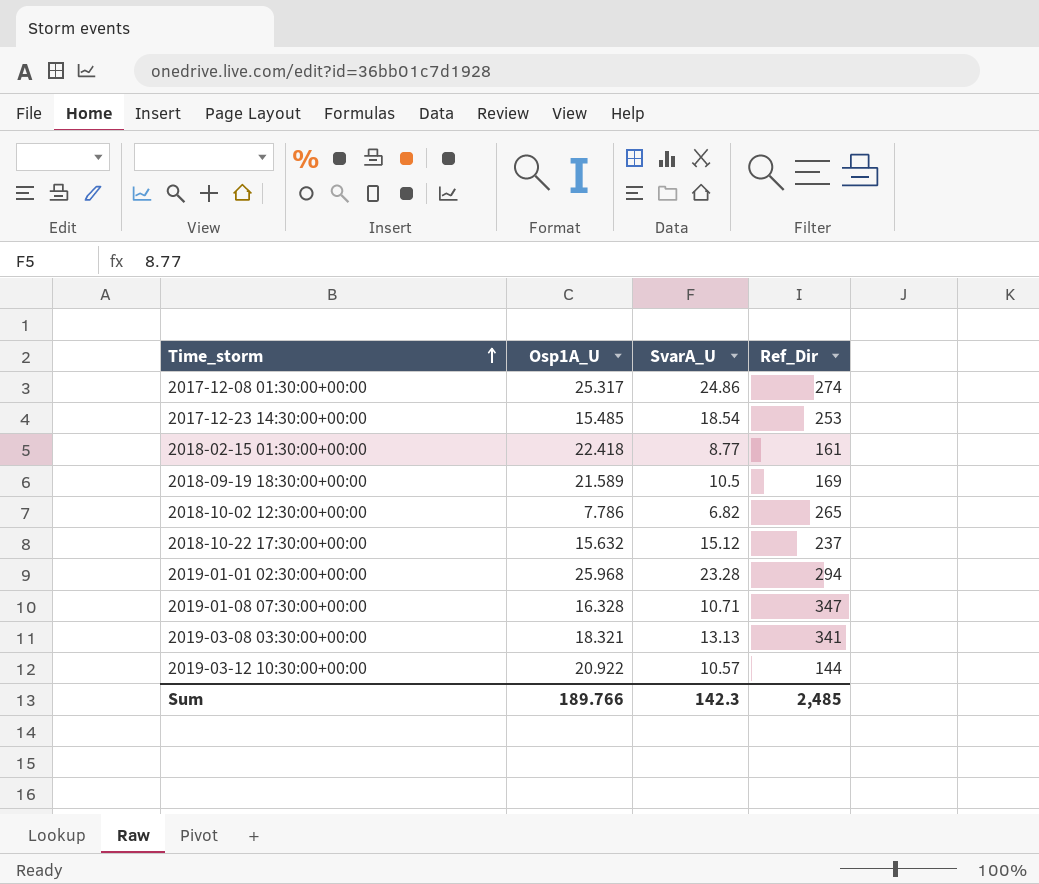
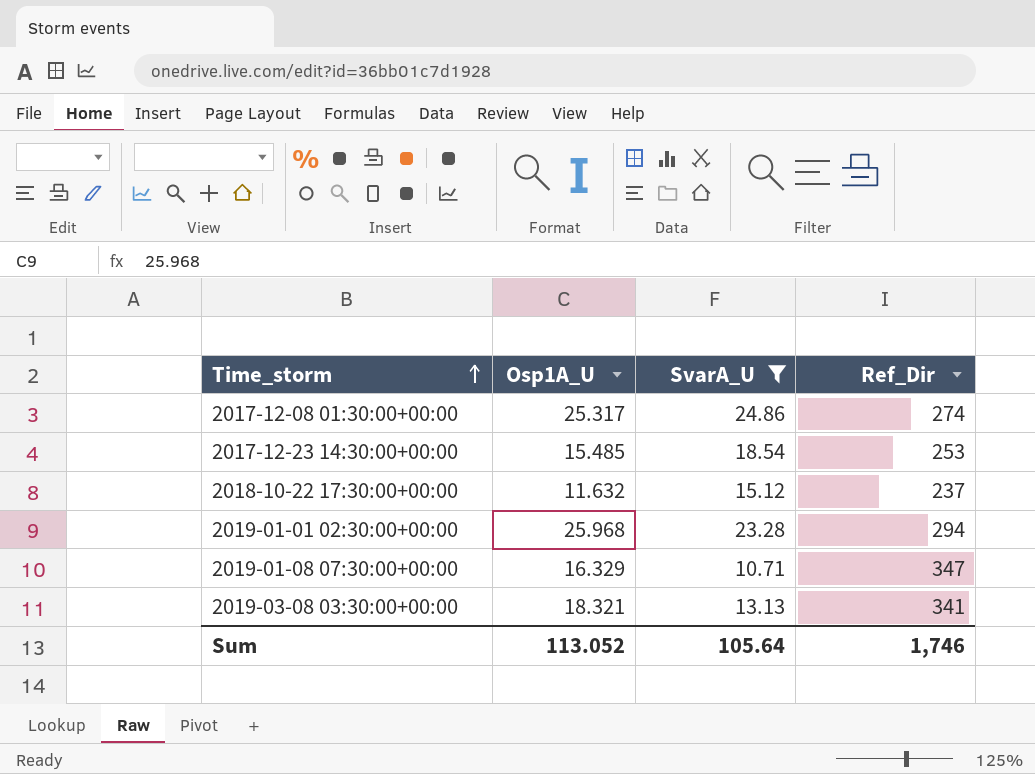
filter: none -> SvarA_U >= 10.71
2018-10-22 17:30:00+00:00 | Osp1A_U: 15.632 -> 11.632
2019-01-08 07:30:00+00:00 | Osp1A_U: 16.328 -> 16.329
Sum | Osp1A_U: 189.766 -> 113.052
Sum | SvarA_U: 142.3 -> 105.64
Sum | Ref_Dir: 2,485 -> 1,746

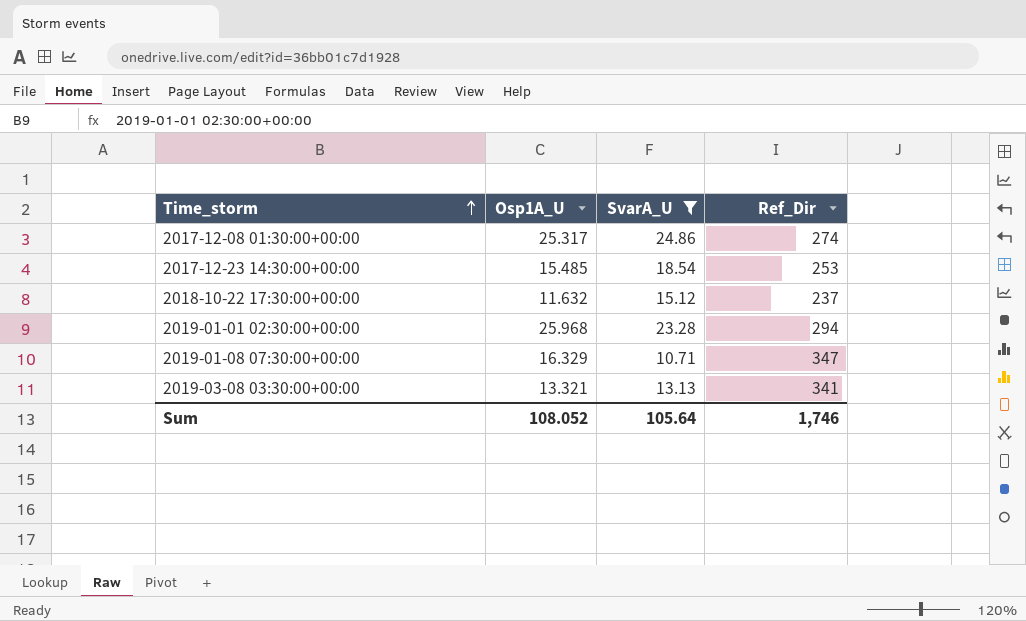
2019-03-08 03:30:00+00:00 | Osp1A_U: 18.321 -> 13.321
Sum | Osp1A_U: 113.052 -> 108.052

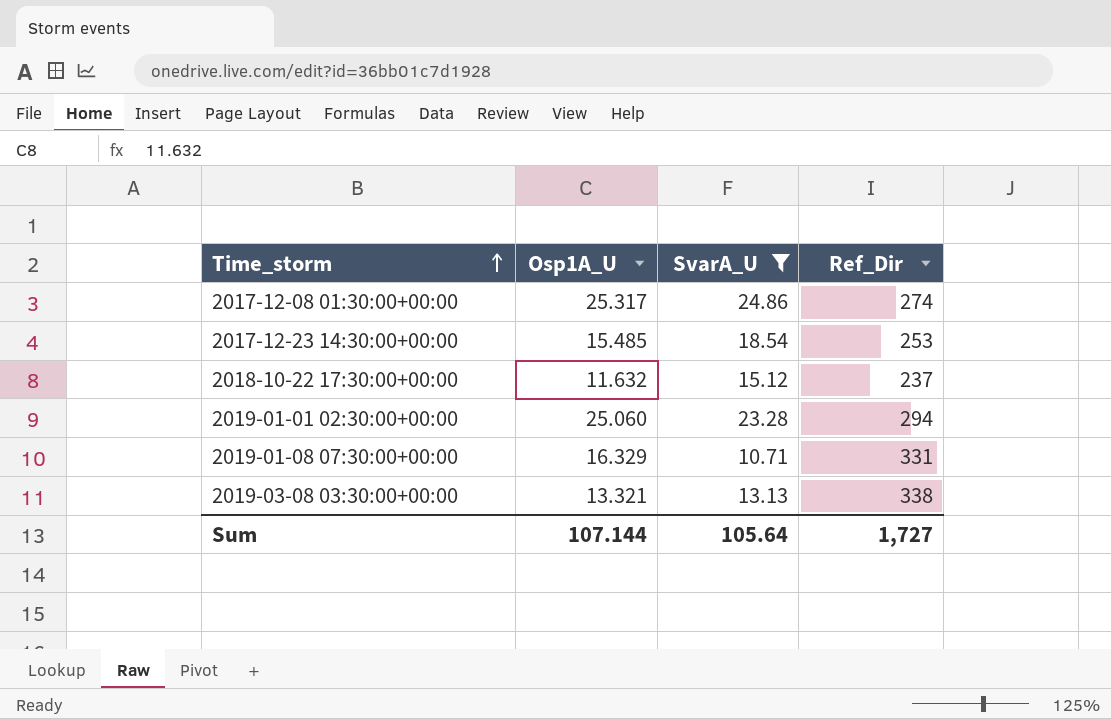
2019-01-01 02:30:00+00:00 | Osp1A_U: 25.968 -> 25.060
2019-01-08 07:30:00+00:00 | Ref_Dir: 347 -> 331
2019-03-08 03:30:00+00:00 | Ref_Dir: 341 -> 338
Sum | Osp1A_U: 108.052 -> 107.144
Sum | Ref_Dir: 1,746 -> 1,727

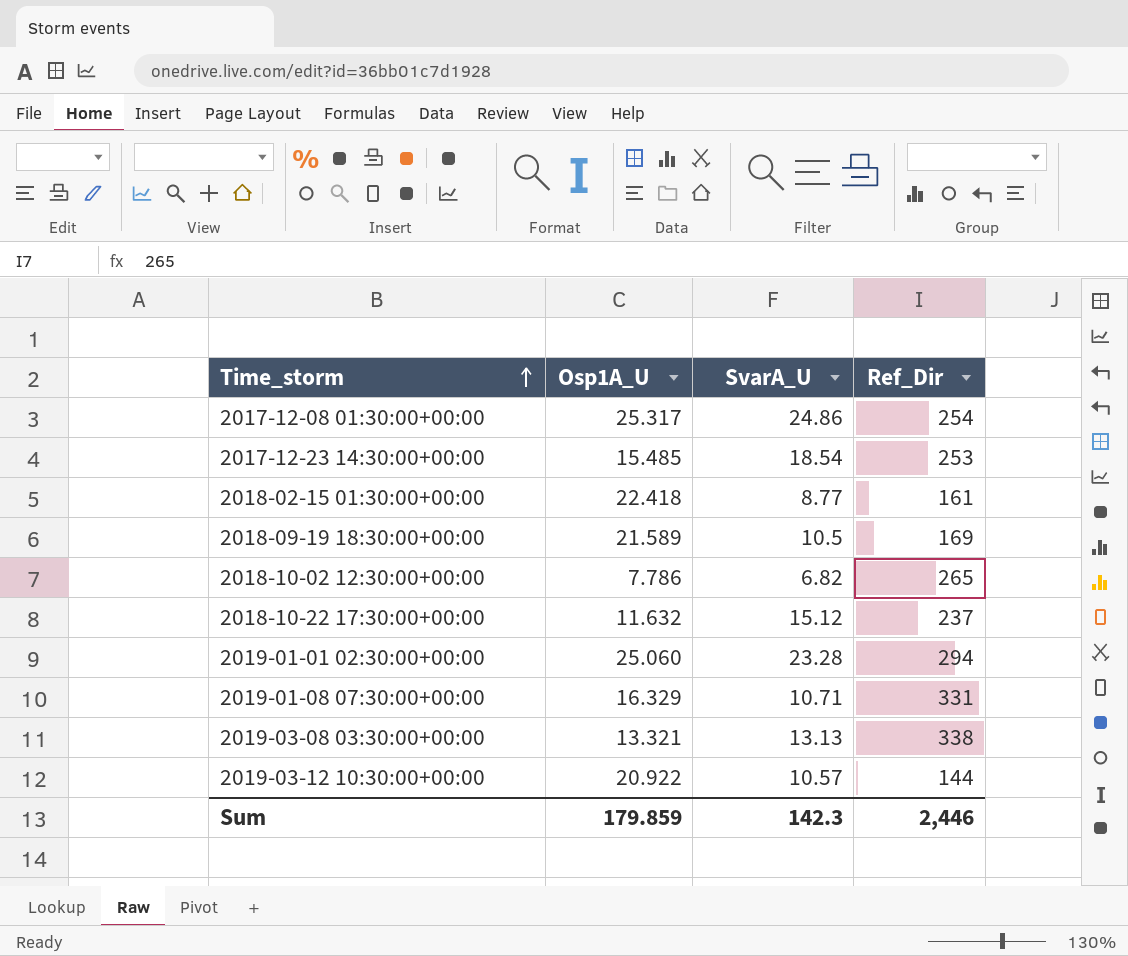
filter: SvarA_U >= 10.71 -> none
2017-12-08 01:30:00+00:00 | Ref_Dir: 274 -> 254
Sum | Osp1A_U: 107.144 -> 179.859
Sum | SvarA_U: 105.64 -> 142.3
Sum | Ref_Dir: 1,727 -> 2,446

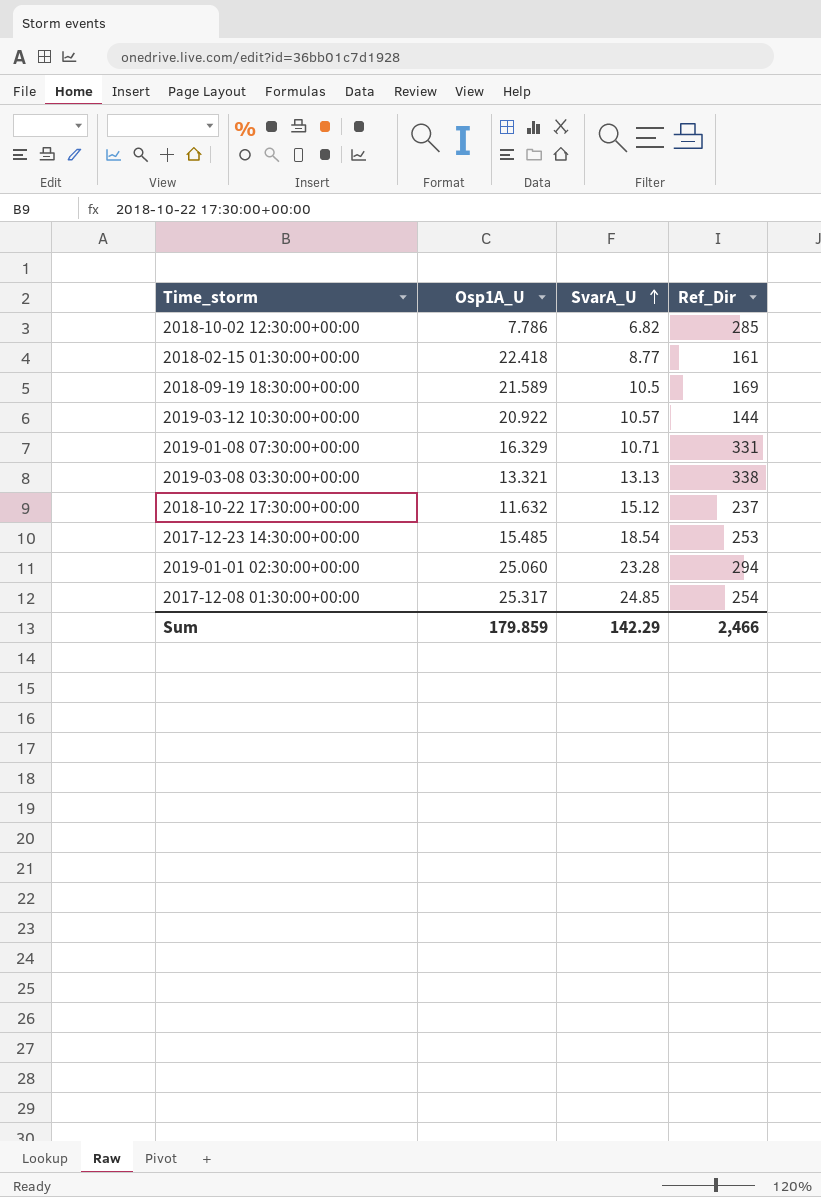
row order: Time_storm ascending -> SvarA_U ascending
2018-10-02 12:30:00+00:00 | Ref_Dir: 265 -> 285
2017-12-08 01:30:00+00:00 | SvarA_U: 24.86 -> 24.85
Sum | SvarA_U: 142.3 -> 142.29
Sum | Ref_Dir: 2,446 -> 2,466

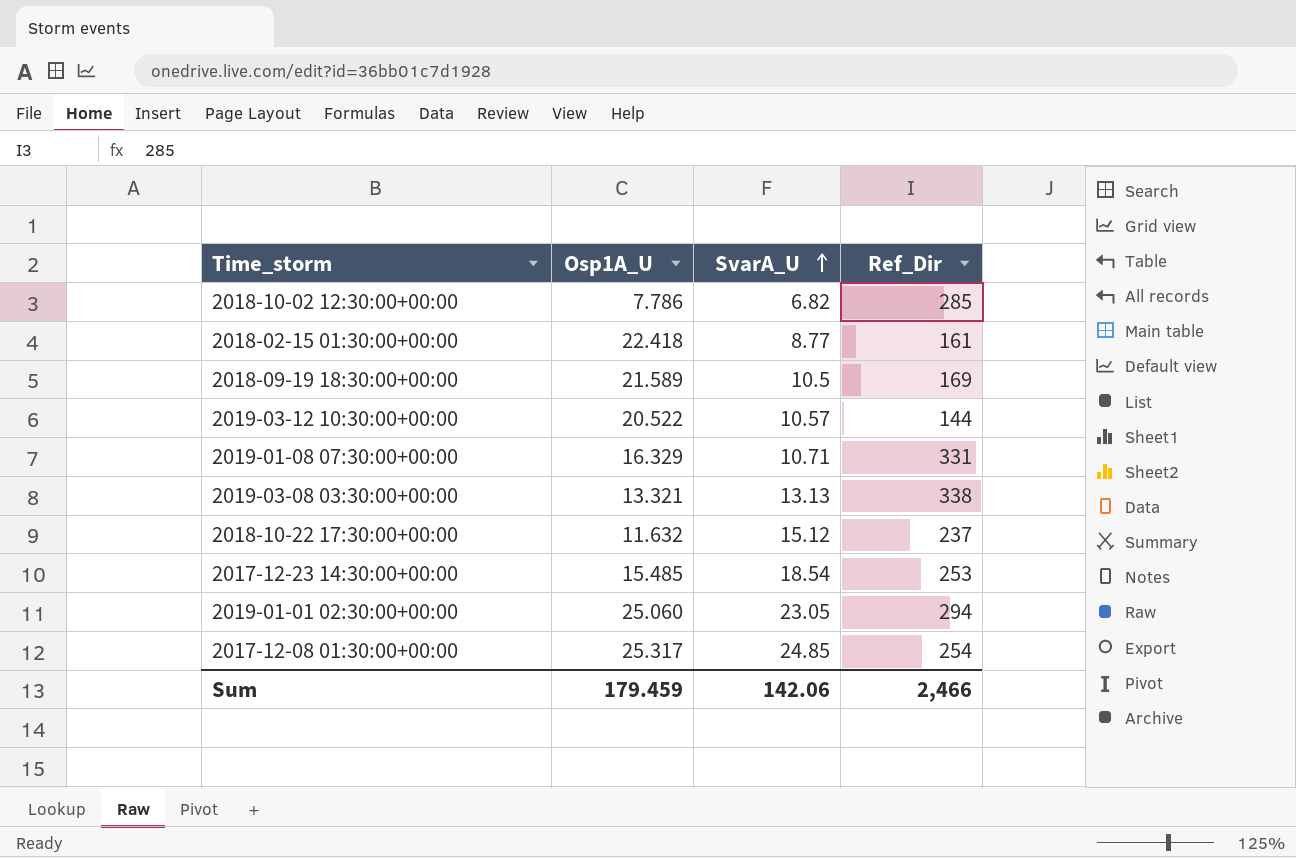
2019-03-12 10:30:00+00:00 | Osp1A_U: 20.922 -> 20.522
2019-01-01 02:30:00+00:00 | SvarA_U: 23.28 -> 23.05
Sum | Osp1A_U: 179.859 -> 179.459
Sum | SvarA_U: 142.29 -> 142.06

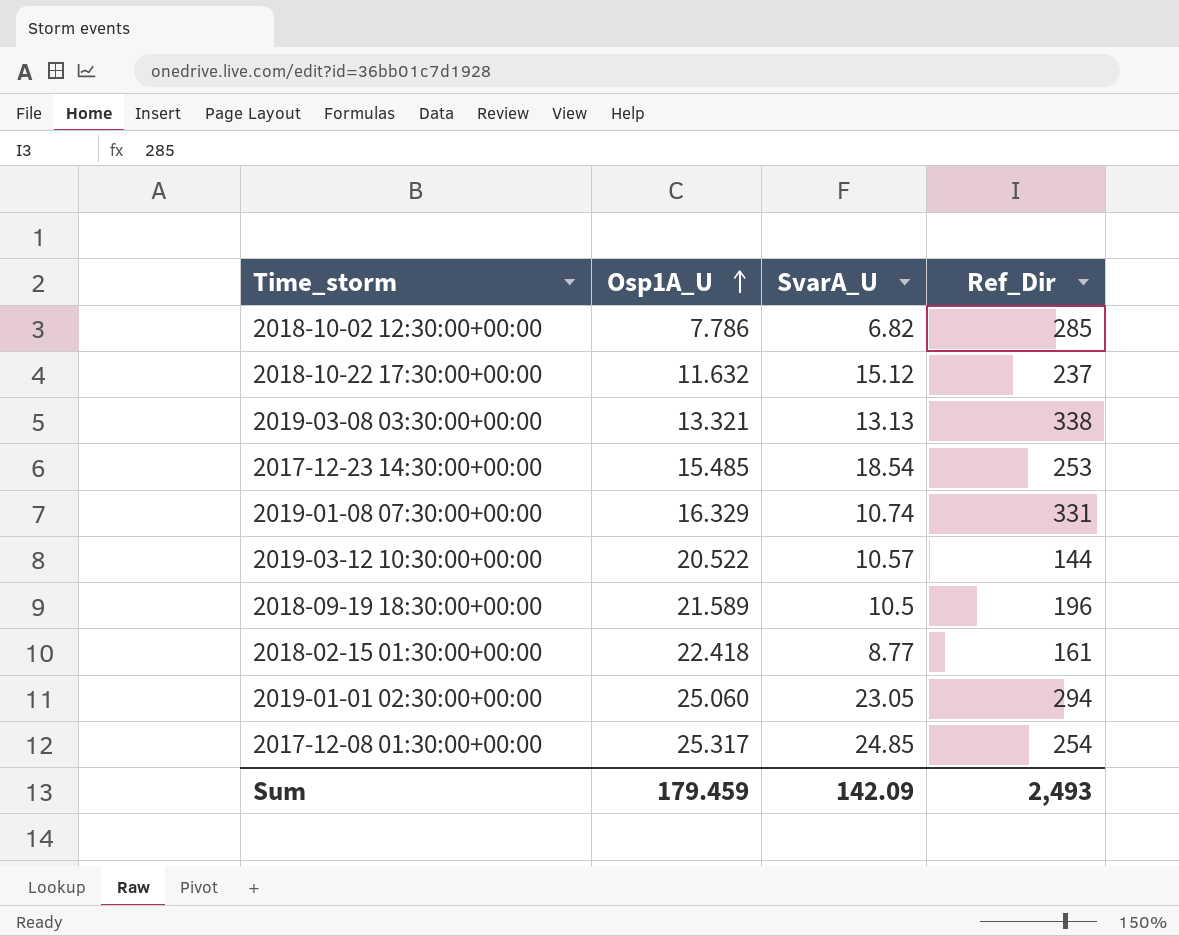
row order: SvarA_U ascending -> Osp1A_U ascending
2019-01-08 07:30:00+00:00 | SvarA_U: 10.71 -> 10.74
2018-09-19 18:30:00+00:00 | Ref_Dir: 169 -> 196
Sum | SvarA_U: 142.06 -> 142.09
Sum | Ref_Dir: 2,466 -> 2,493

